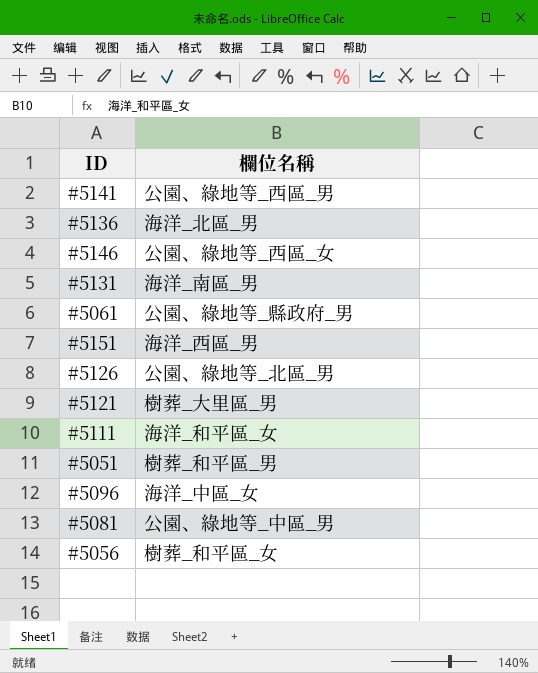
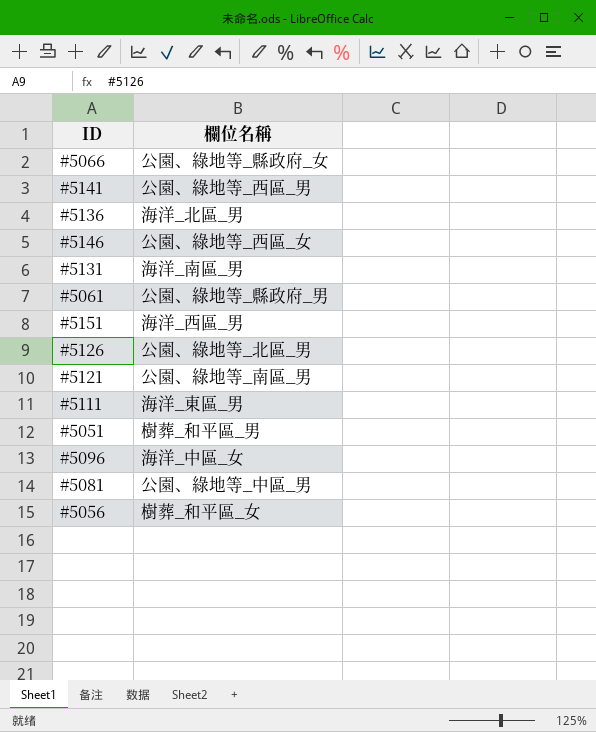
row #5066: none -> 公園、綠地等_縣政府_女
#5121 | 欄位名稱: 樹葬_大里區_男 -> 公園、綠地等_南區_男
#5111 | 欄位名稱: 海洋_和平區_女 -> 海洋_東區_男

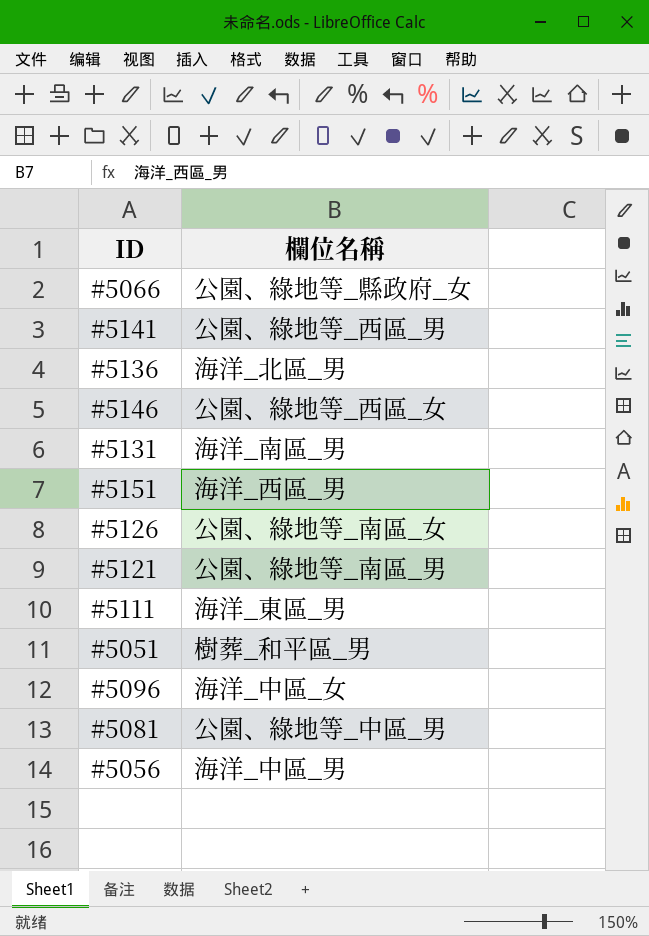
row #5061: 公園、綠地等_縣政府_男 -> none
#5126 | 欄位名稱: 公園、綠地等_北區_男 -> 公園、綠地等_南區_女
#5056 | 欄位名稱: 樹葬_和平區_女 -> 海洋_中區_男

